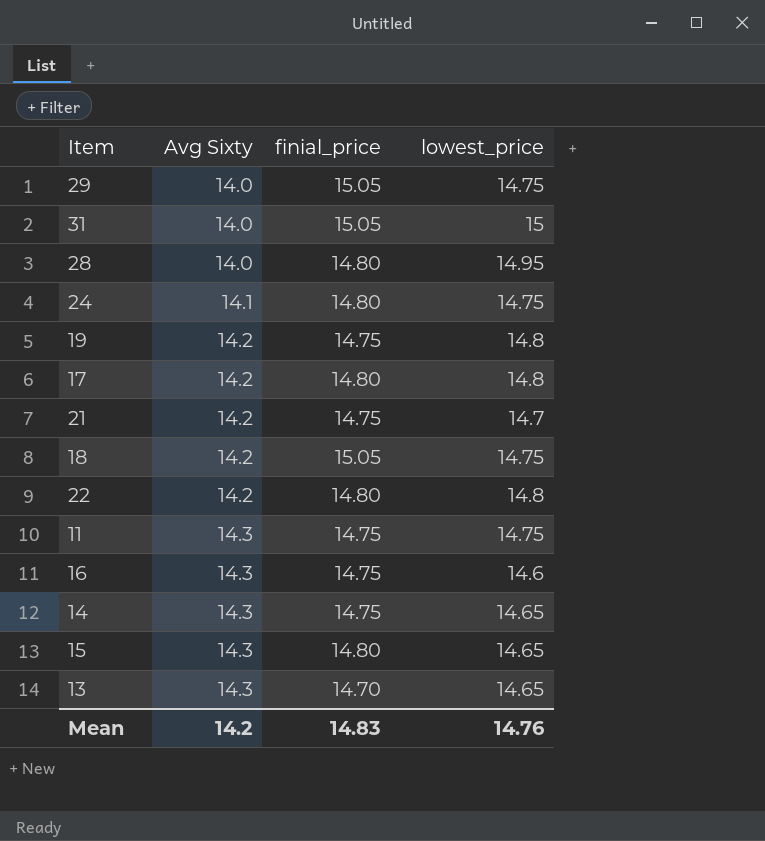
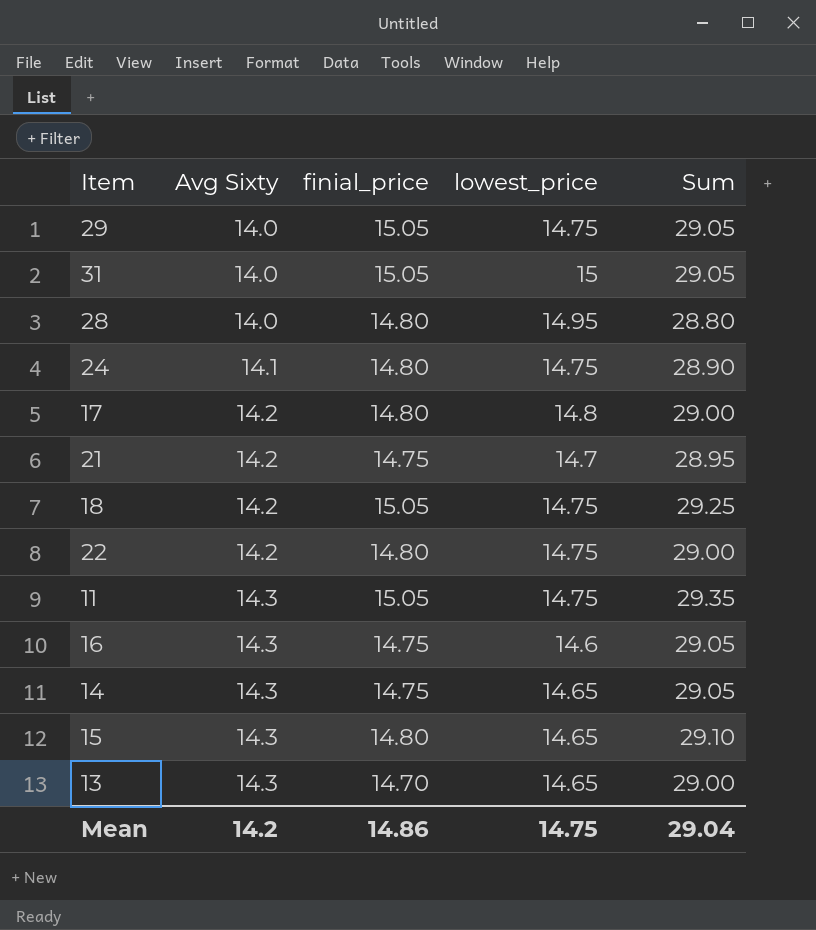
column Sum | formula: none -> [Avg Sixty] + [finial_price]
row 19: 14.2 | 14.75 | 14.8 -> none
22 | lowest_price: 14.8 -> 14.75
11 | finial_price: 14.75 -> 15.05
Mean | finial_price: 14.83 -> 14.86
Mean | lowest_price: 14.76 -> 14.75

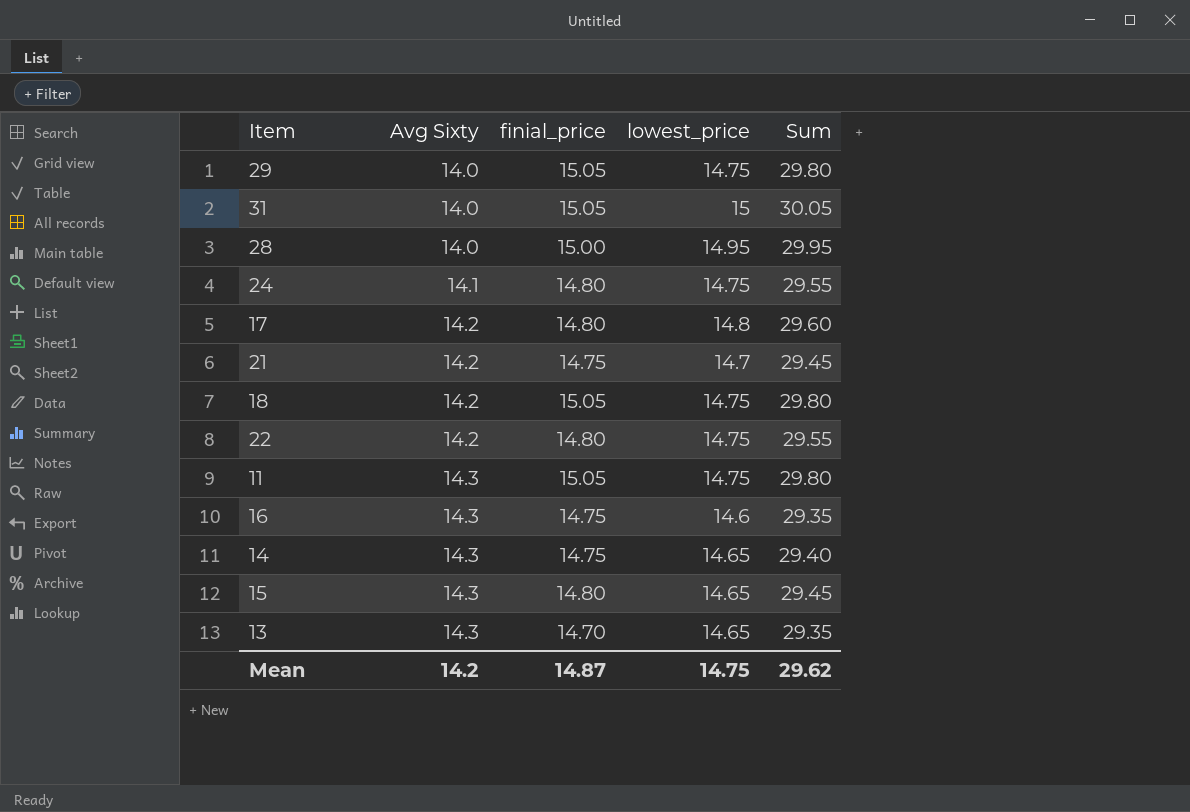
column Sum | formula: [Avg Sixty] + [finial_price] -> [finial_price] + [lowest_price]
28 | finial_price: 14.80 -> 15.00
Mean | finial_price: 14.86 -> 14.87
Mean | Sum: 29.04 -> 29.62

